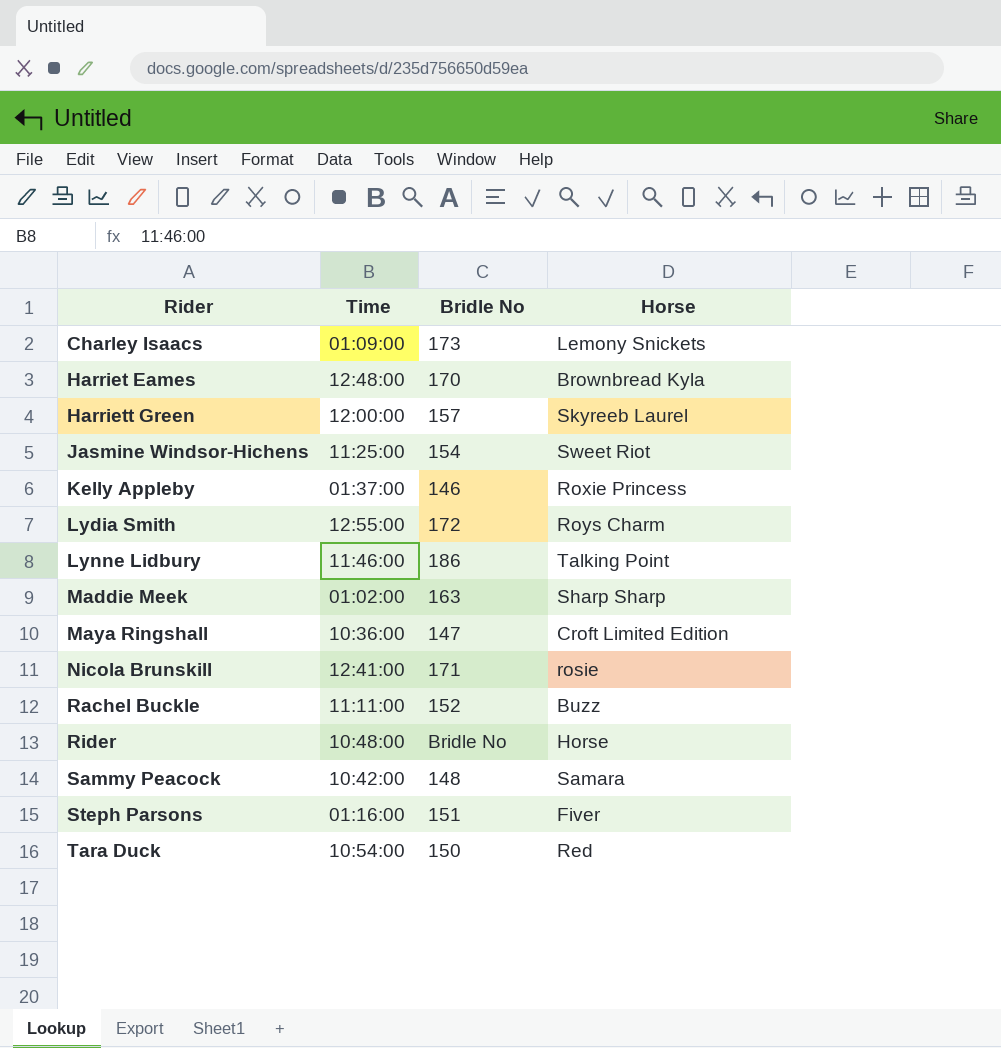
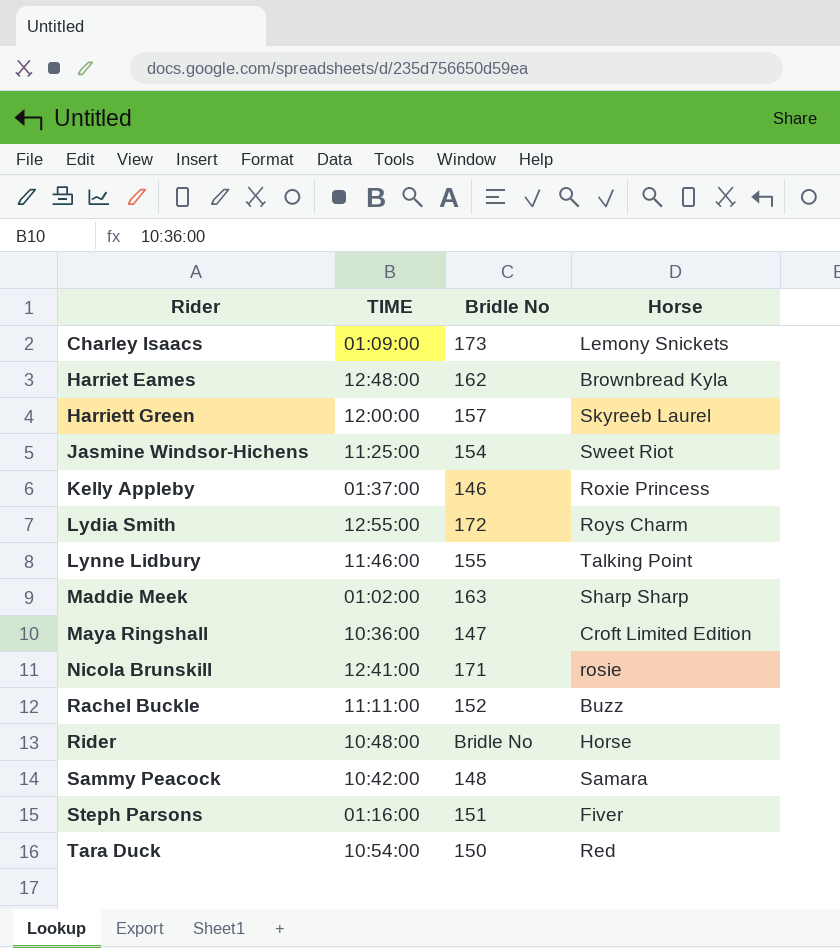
column name: Time -> TIME
Harriet Eames | Bridle No: 170 -> 162
Lynne Lidbury | Bridle No: 186 -> 155

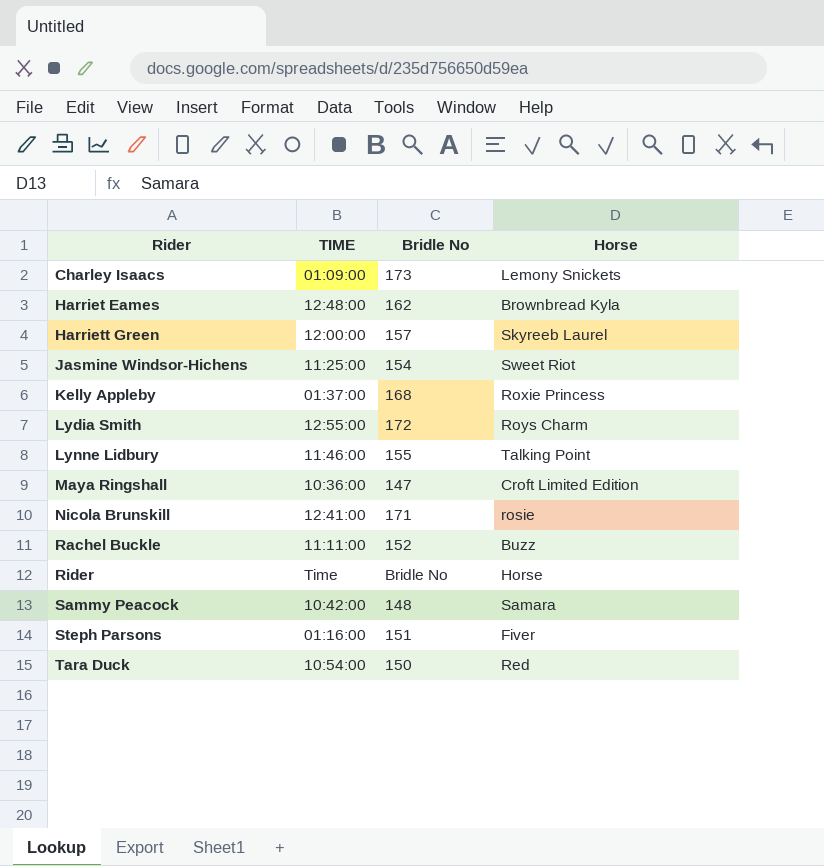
row Maddie Meek: 01:02:00 | 163 | Sharp Sharp -> none
Kelly Appleby | Bridle No: 146 -> 168
Rider | TIME: 10:48:00 -> Time

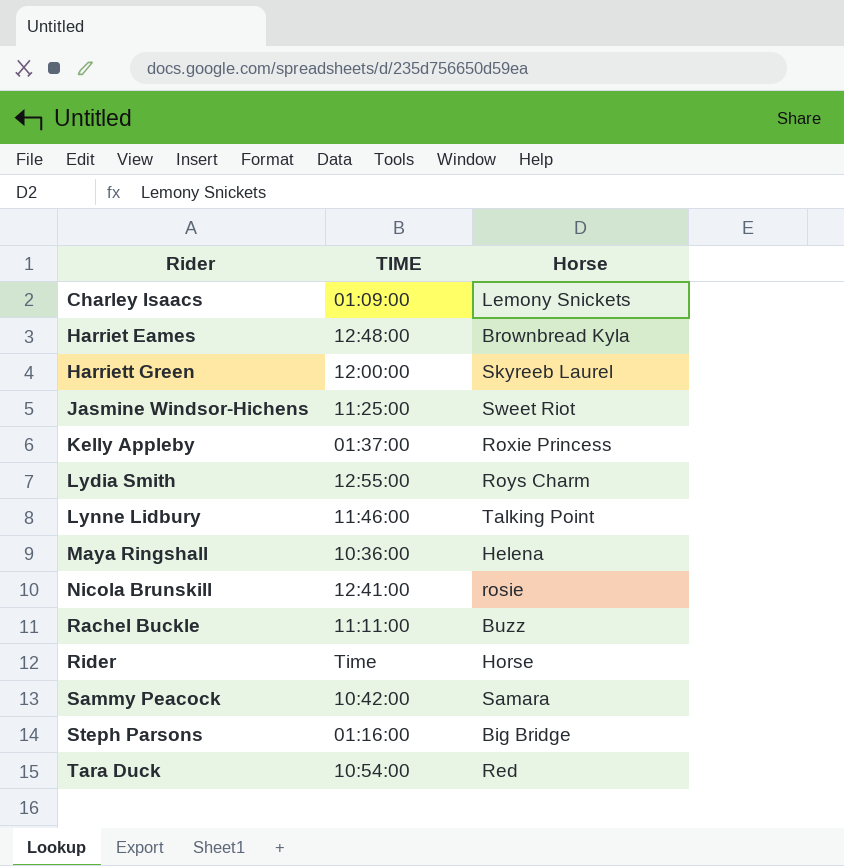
column Bridle No | position: 3 -> none
Maya Ringshall | Horse: Croft Limited Edition -> Helena
Steph Parsons | Horse: Fiver -> Big Bridge

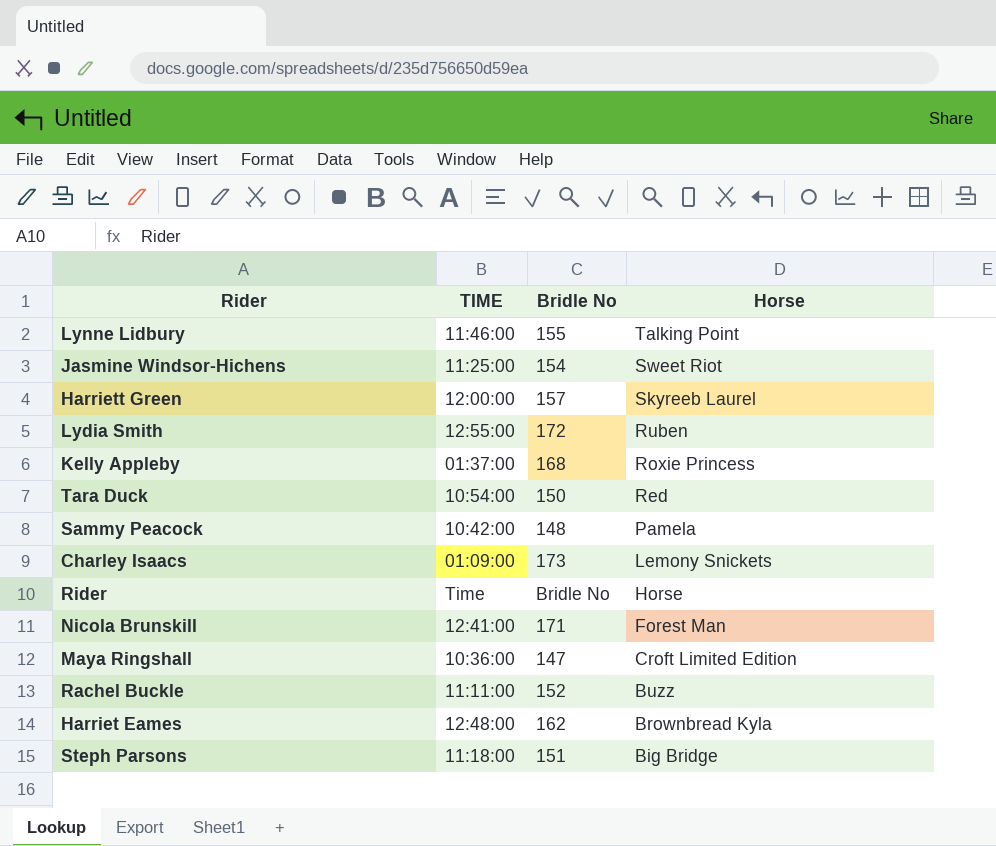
row order: Rider ascending -> Horse descending
column Bridle No | position: none -> 3
Lydia Smith | Horse: Roys Charm -> Ruben
Sammy Peacock | Horse: Samara -> Pamela
Nicola Brunskill | Horse: rosie -> Forest Man
Maya Ringshall | Horse: Helena -> Croft Limited Edition
Steph Parsons | TIME: 01:16:00 -> 11:18:00

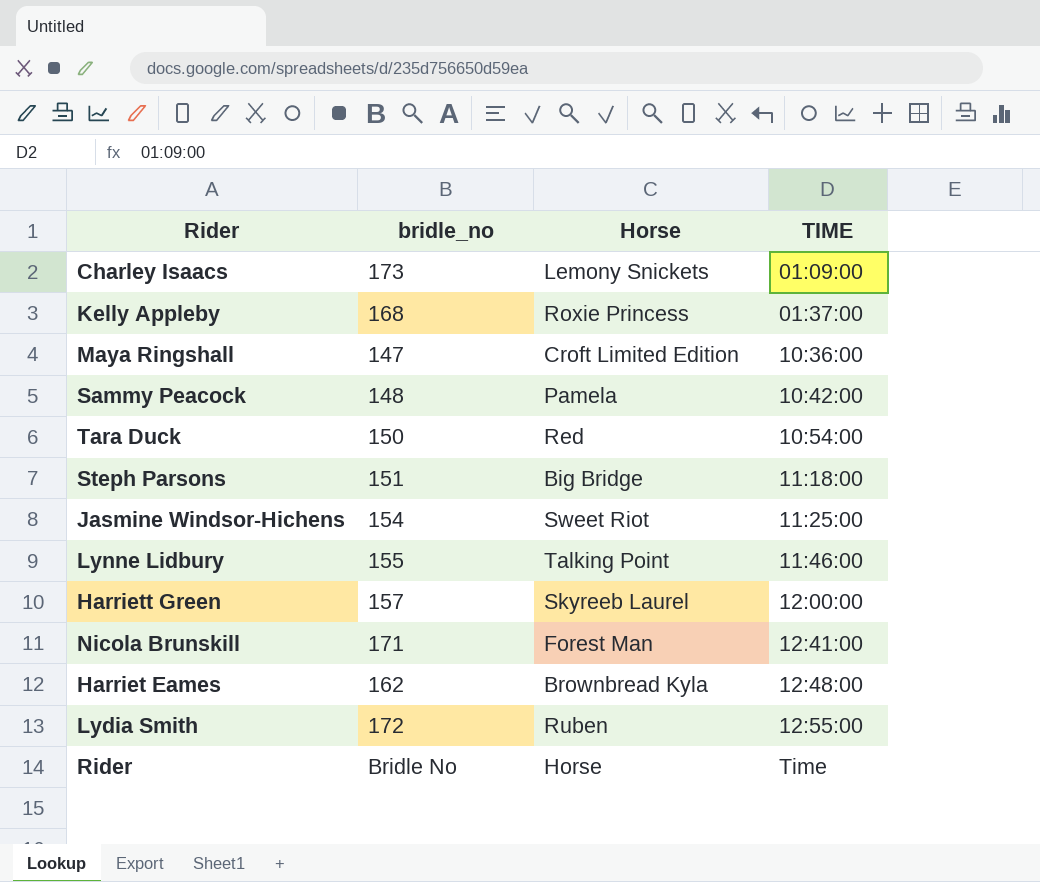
row order: Horse descending -> TIME ascending
column name: Bridle No -> bridle_no
column TIME | position: 2 -> 4
row Rachel Buckle: 11:11:00 | 152 | Buzz -> none

